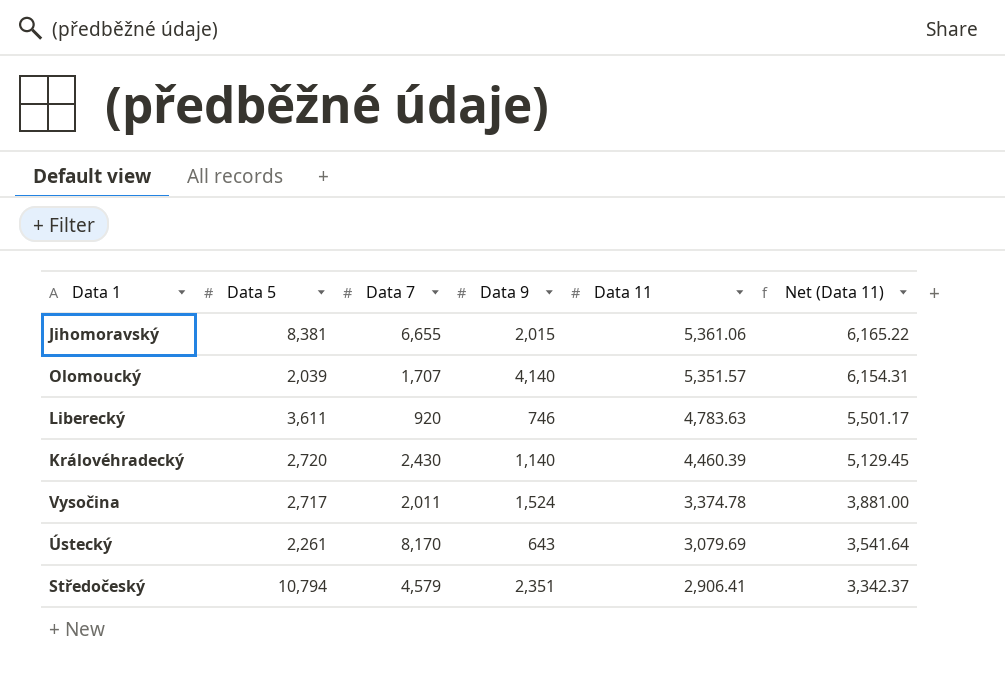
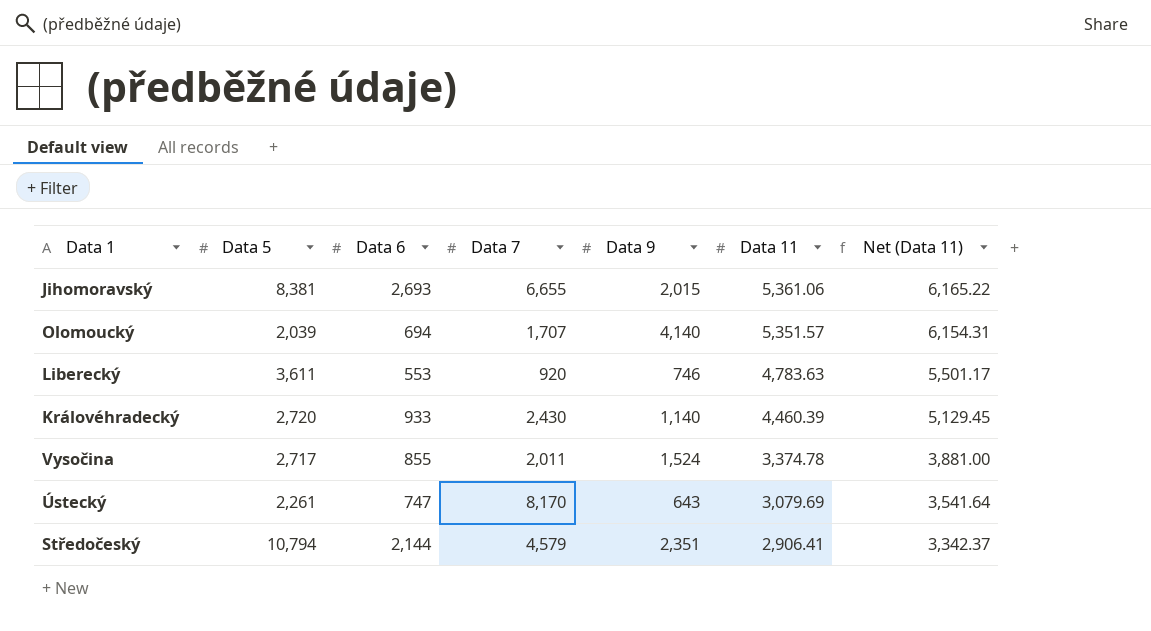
column Data 6 | position: none -> 3

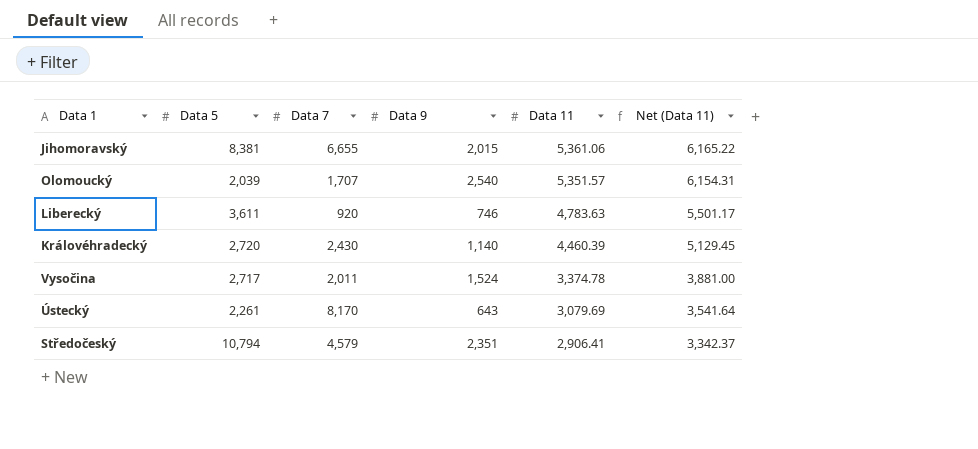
column Data 6 | position: 3 -> none
Olomoucký | Data 9: 4,140 -> 2,540

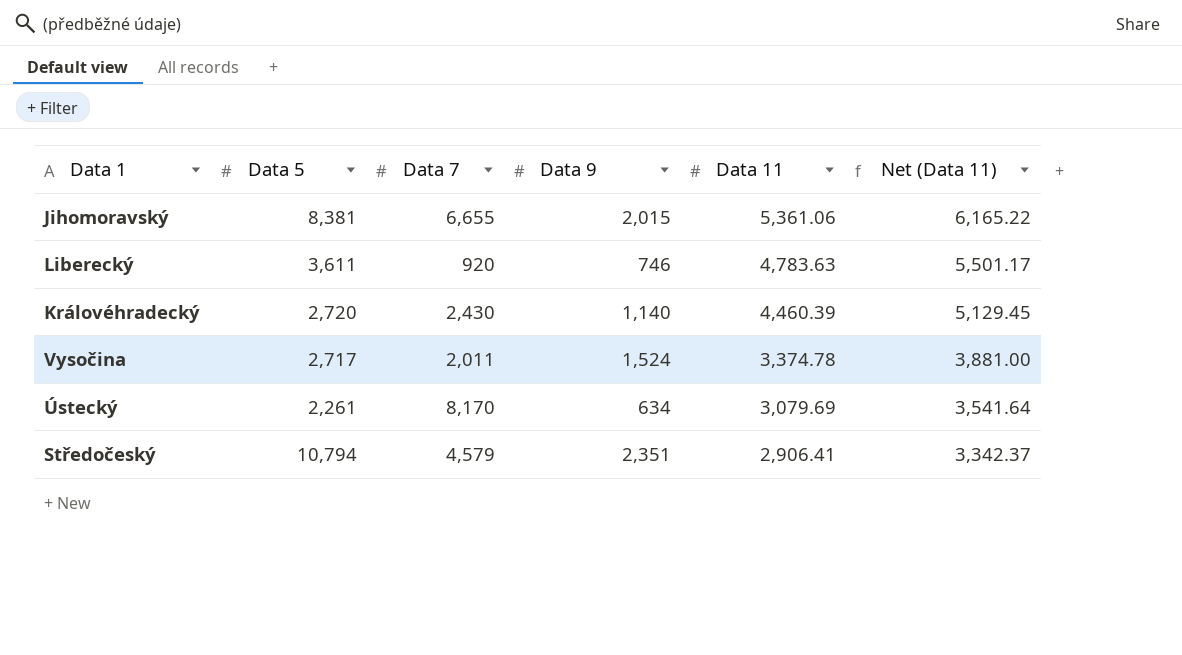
row Olomoucký: 2,039 | 1,707 | 2,540 | 5,351.57 | 6,154.31 -> none
Ústecký | Data 9: 643 -> 634

